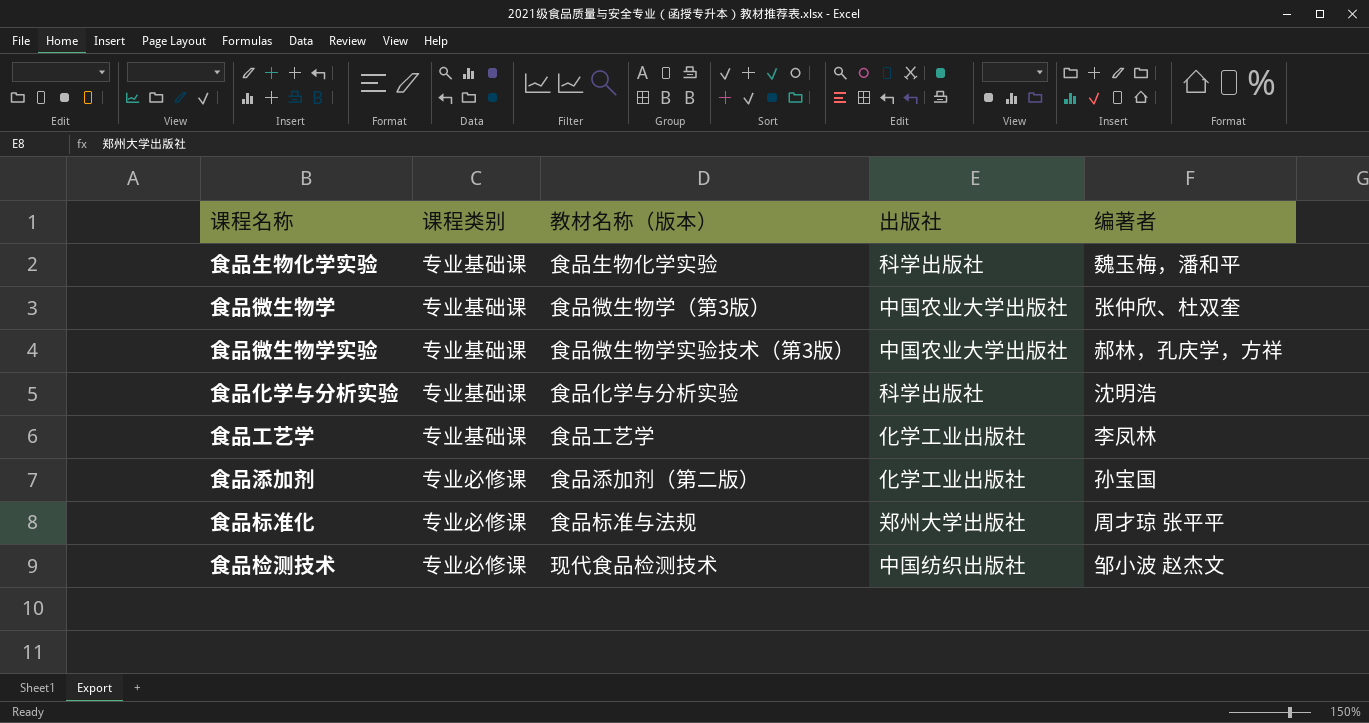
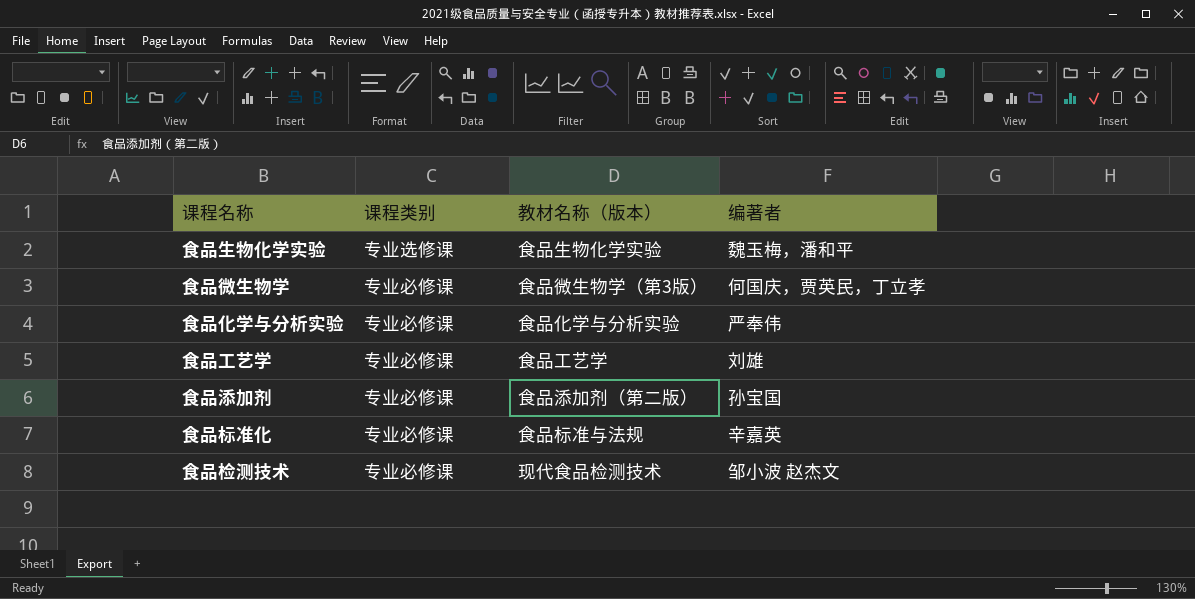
column 出版社 | position: 4 -> none
row 食品微生物学实验: 专业基础课 | 食品微生物学实验技术（第3版） | 中国农业大学出版社 | 郝林，孔庆学，方祥 -> none
食品生物化学实验 | 课程类别: 专业基础课 -> 专业选修课
食品微生物学 | 课程类别: 专业基础课 -> 专业必修课
食品微生物学 | 编著者: 张仲欣、杜双奎 -> 何国庆，贾英民，丁立孝
食品化学与分析实验 | 课程类别: 专业基础课 -> 专业必修课
食品化学与分析实验 | 编著者: 沈明浩 -> 严奉伟
食品工艺学 | 课程类别: 专业基础课 -> 专业必修课
食品工艺学 | 编著者: 李凤林 -> 刘雄
食品标准化 | 编著者: 周才琼 张平平 -> 辛嘉英

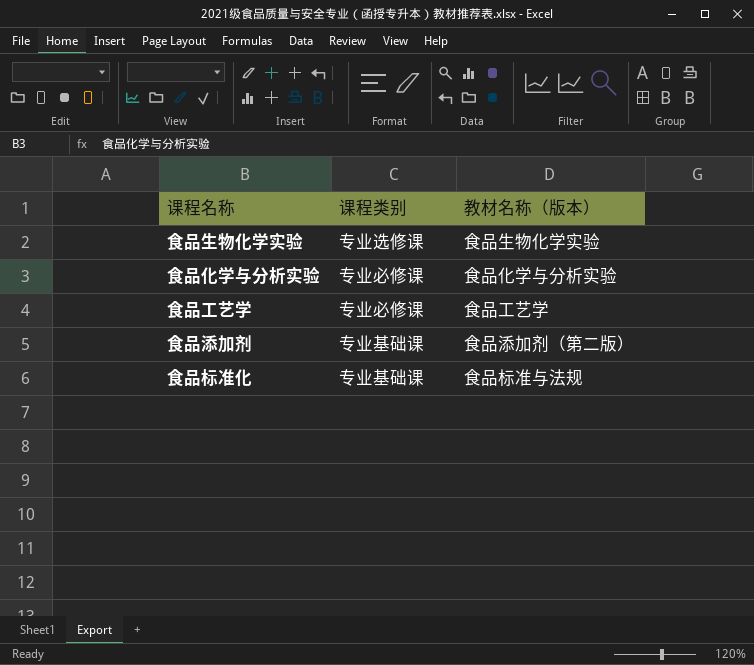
column 编著者 | position: 4 -> none
row 食品微生物学: 专业必修课 | 食品微生物学（第3版） | 何国庆，贾英民，丁立孝 -> none
row 食品检测技术: 专业必修课 | 现代食品检测技术 | 邹小波 赵杰文 -> none
食品添加剂 | 课程类别: 专业必修课 -> 专业基础课
食品标准化 | 课程类别: 专业必修课 -> 专业基础课

